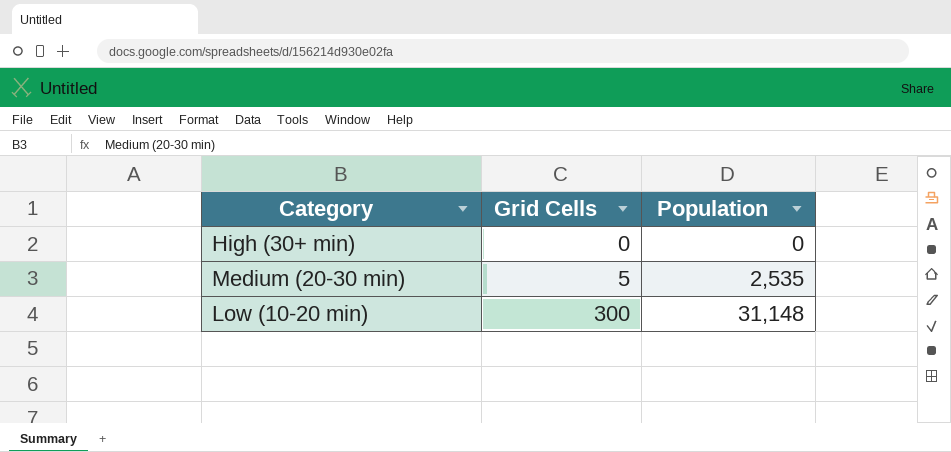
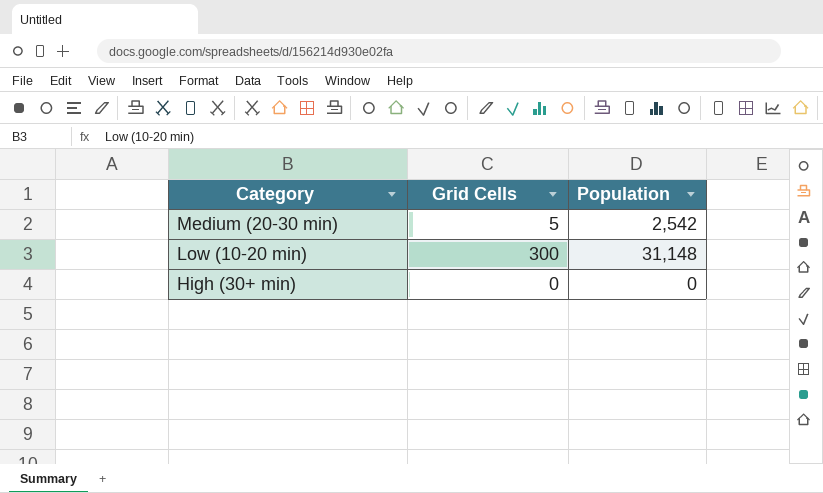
row order: Grid Cells ascending -> Category descending
Medium (20-30 min) | Population: 2,535 -> 2,542

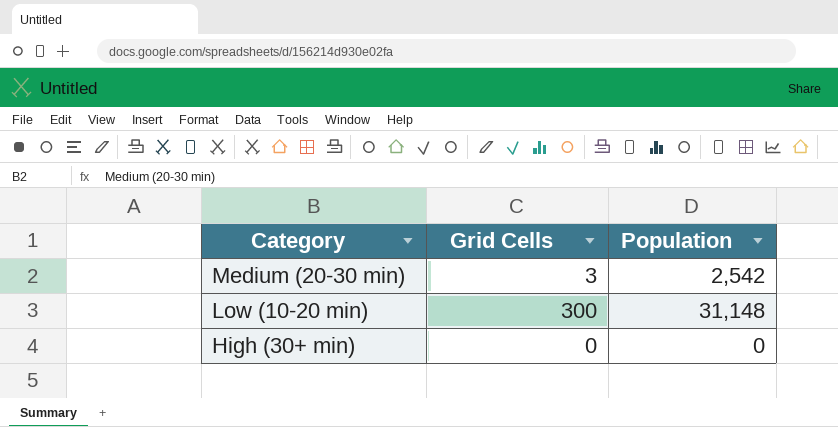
Medium (20-30 min) | Grid Cells: 5 -> 3

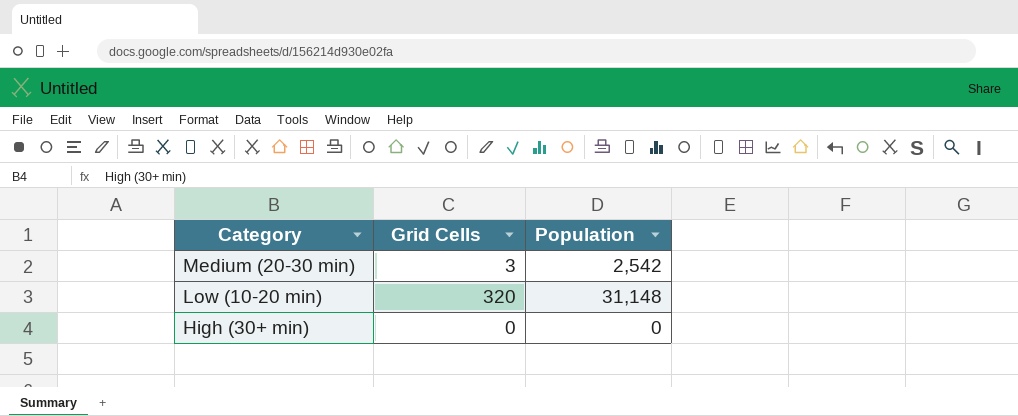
Low (10-20 min) | Grid Cells: 300 -> 320

